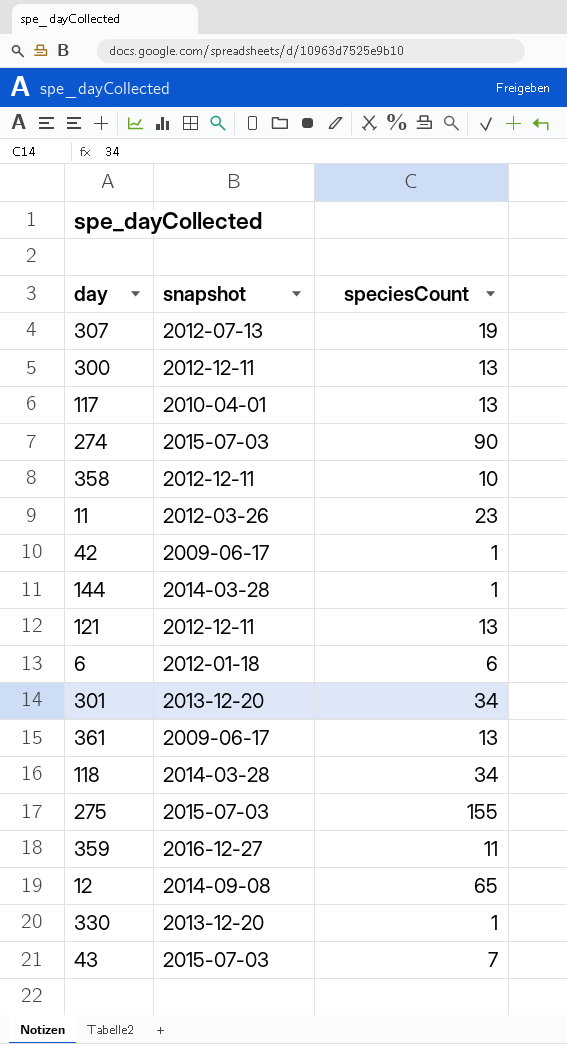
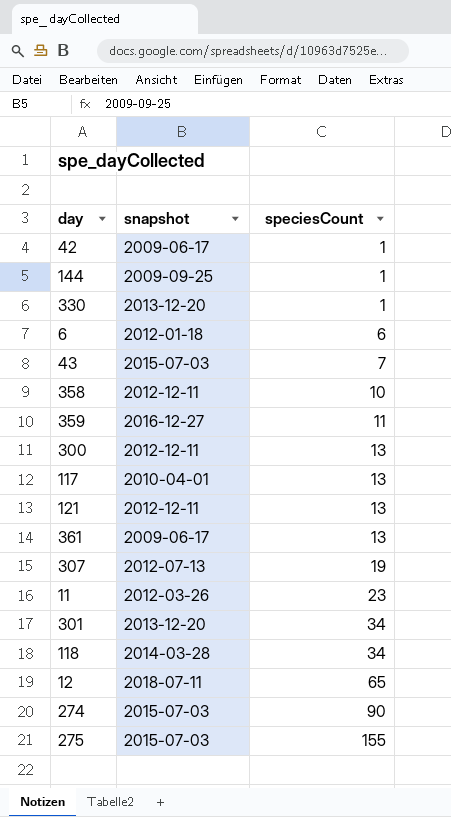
row order: none -> speciesCount ascending
144 | snapshot: 2014-03-28 -> 2009-09-25
12 | snapshot: 2014-09-08 -> 2018-07-11

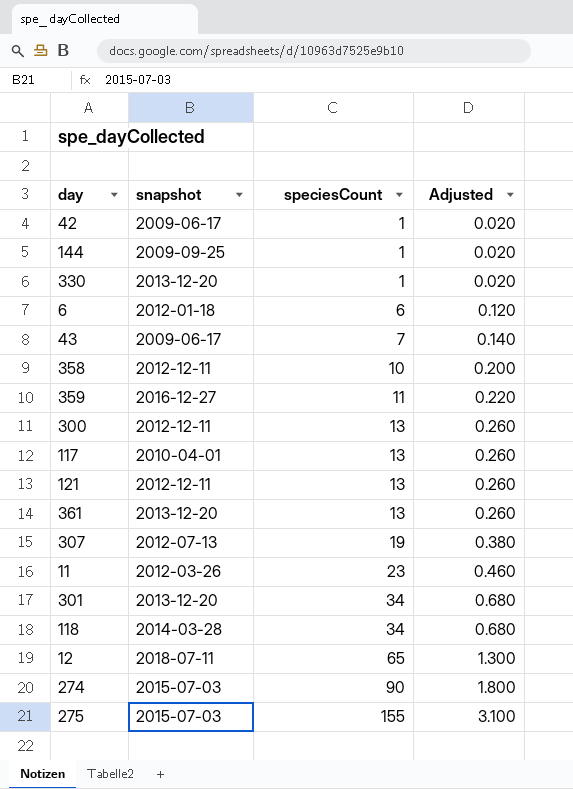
column Adjusted | formula: none -> [speciesCount] * 0.02
43 | snapshot: 2015-07-03 -> 2009-06-17
361 | snapshot: 2009-06-17 -> 2013-12-20

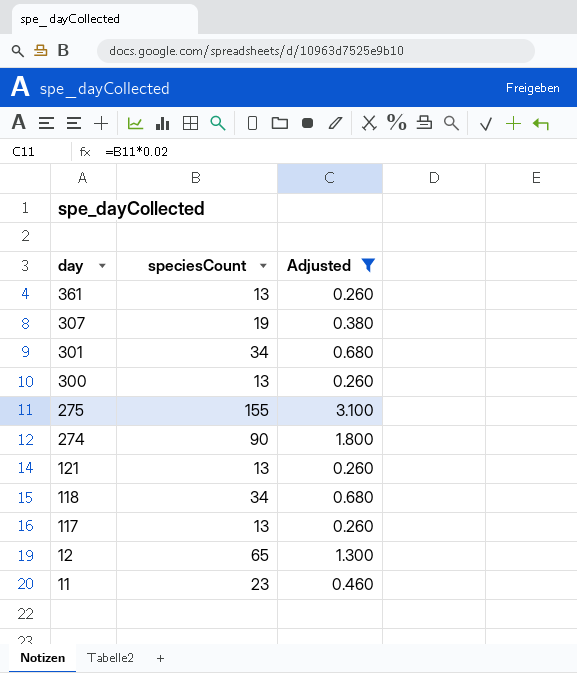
filter: none -> Adjusted >= 0.260
row order: speciesCount ascending -> day descending
column snapshot | position: 2 -> none

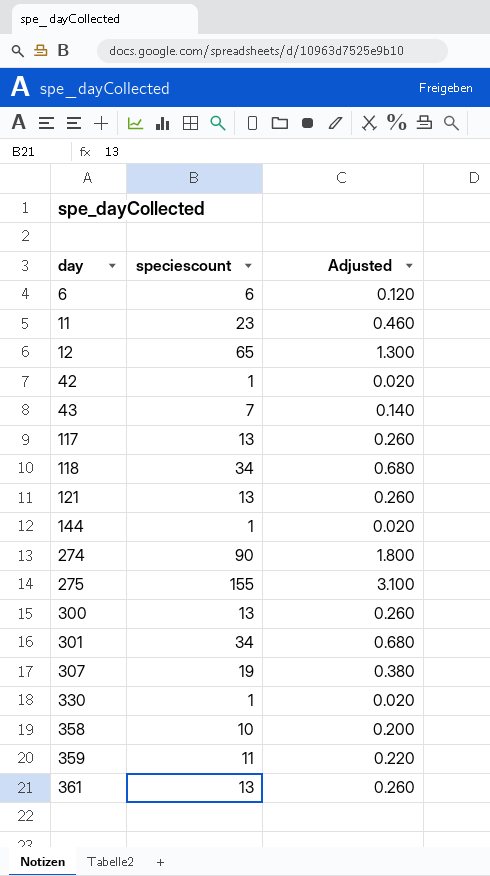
filter: Adjusted >= 0.260 -> none
row order: day descending -> day ascending
column name: speciesCount -> speciescount

